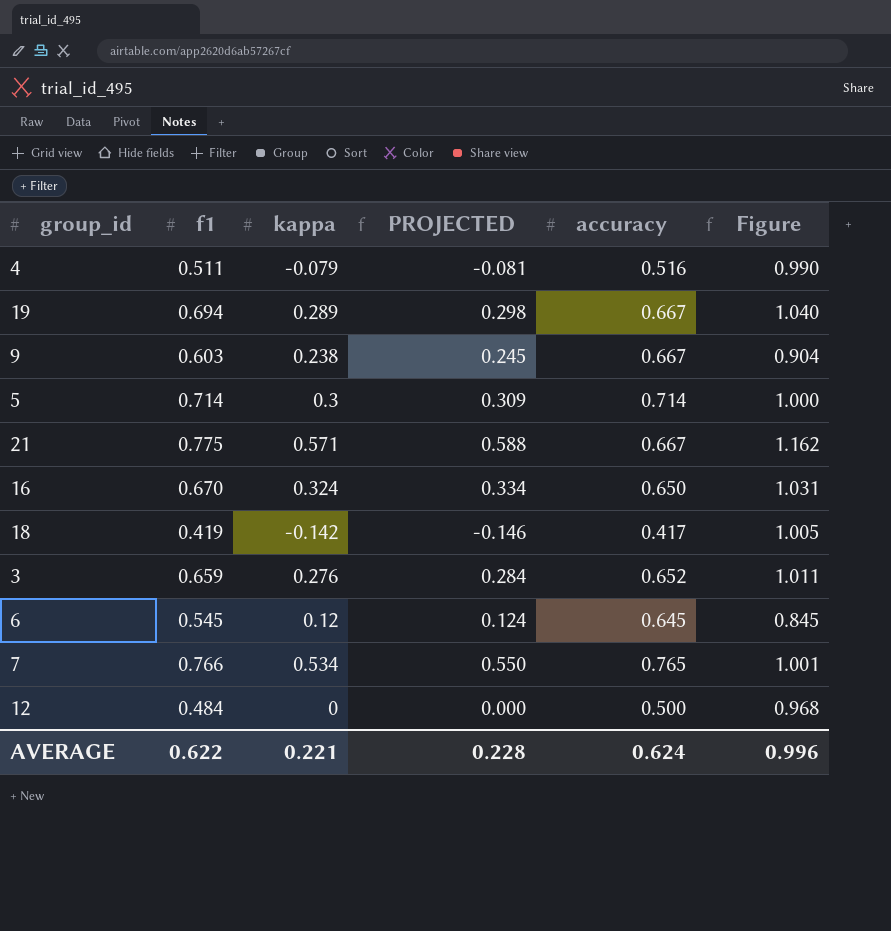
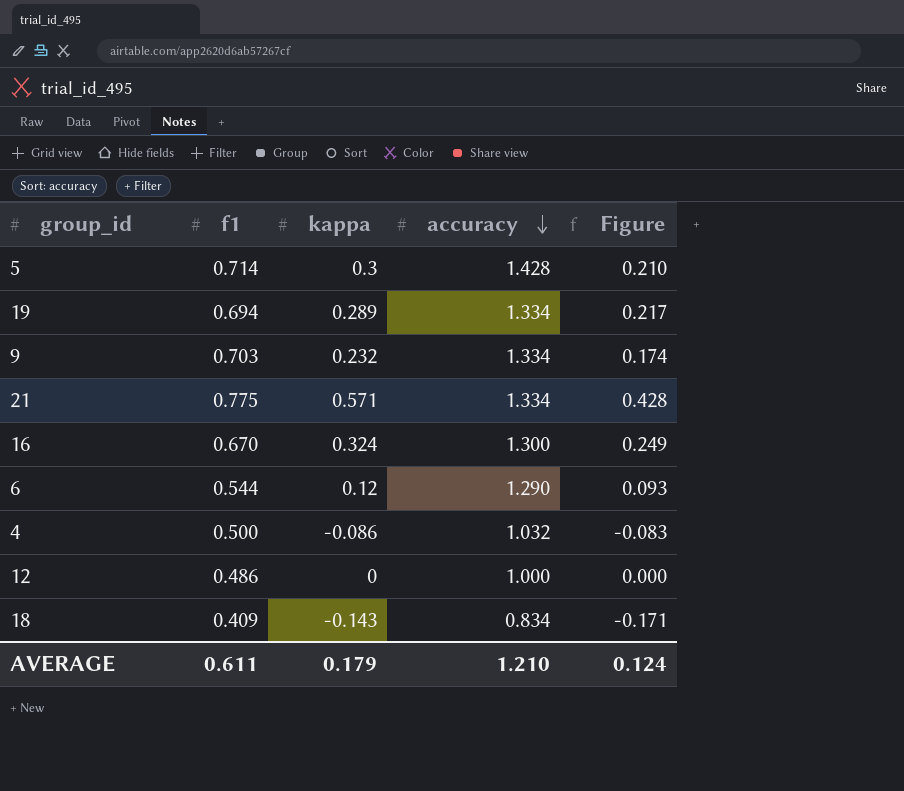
row order: none -> accuracy descending
column PROJECTED | formula: [kappa] * 1.03 -> none
column Figure | formula: [f1] / [accuracy] -> [kappa] / [accuracy]
row 3: 0.659 | 0.276 | 0.284 | 0.652 | 1.011 -> none
row 7: 0.766 | 0.534 | 0.550 | 0.765 | 1.001 -> none
5 | accuracy: 0.714 -> 1.428
19 | accuracy: 0.667 -> 1.334
9 | f1: 0.603 -> 0.703
9 | kappa: 0.238 -> 0.232
9 | accuracy: 0.667 -> 1.334
21 | accuracy: 0.667 -> 1.334
16 | accuracy: 0.650 -> 1.300
6 | f1: 0.545 -> 0.544
6 | accuracy: 0.645 -> 1.290
4 | f1: 0.511 -> 0.500
4 | kappa: -0.079 -> -0.086
4 | accuracy: 0.516 -> 1.032
12 | f1: 0.484 -> 0.486
12 | accuracy: 0.500 -> 1.000
18 | f1: 0.419 -> 0.409
18 | kappa: -0.142 -> -0.143
18 | accuracy: 0.417 -> 0.834
AVERAGE | f1: 0.622 -> 0.611
AVERAGE | kappa: 0.221 -> 0.179
AVERAGE | accuracy: 0.624 -> 1.210
AVERAGE | Figure: 0.996 -> 0.124

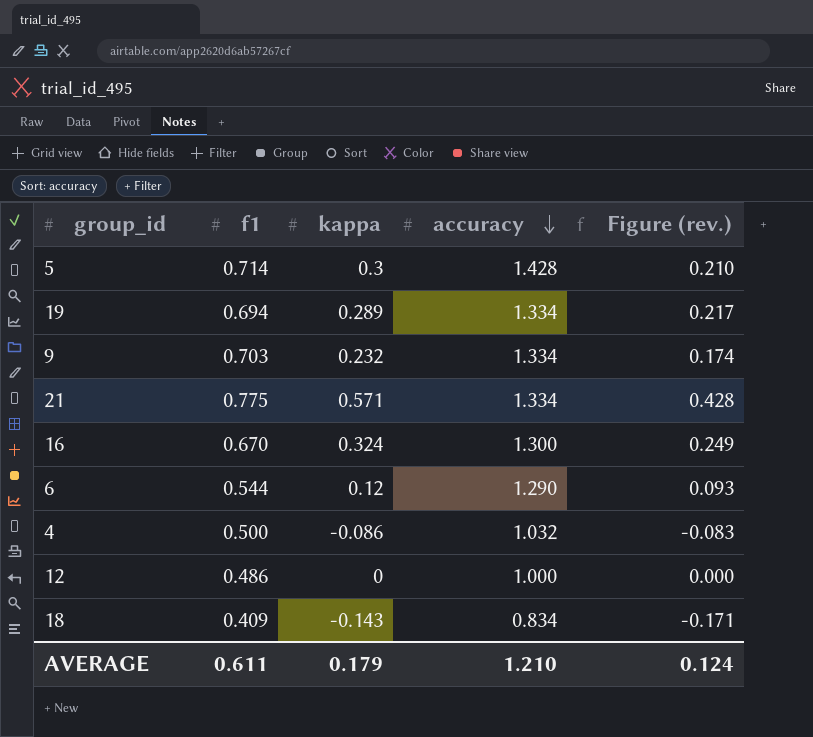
column name: Figure -> Figure (rev.)

